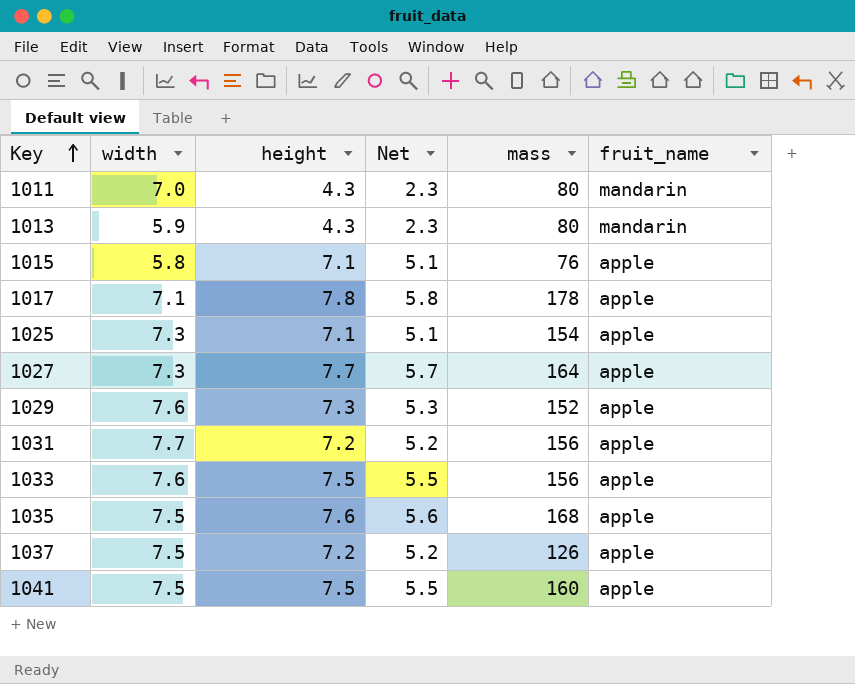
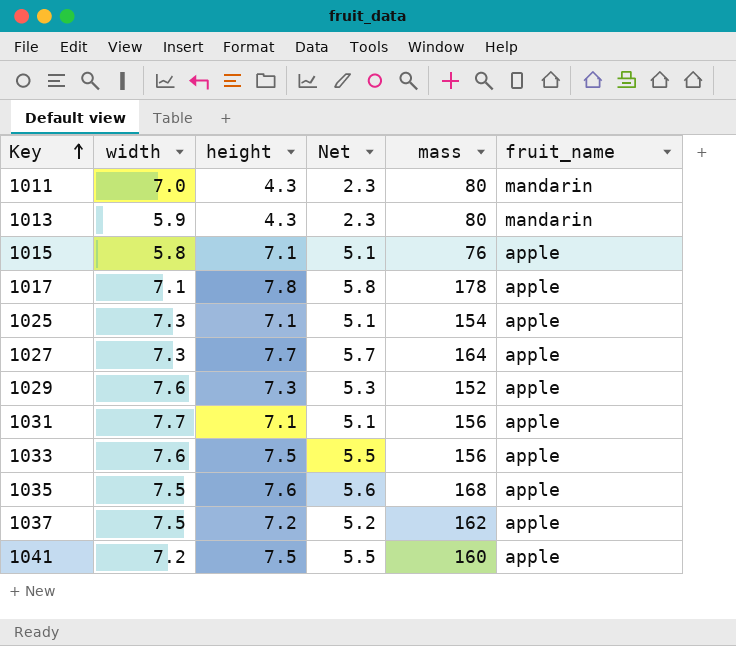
1031 | height: 7.2 -> 7.1
1031 | Net: 5.2 -> 5.1
1037 | mass: 126 -> 162
1041 | width: 7.5 -> 7.2

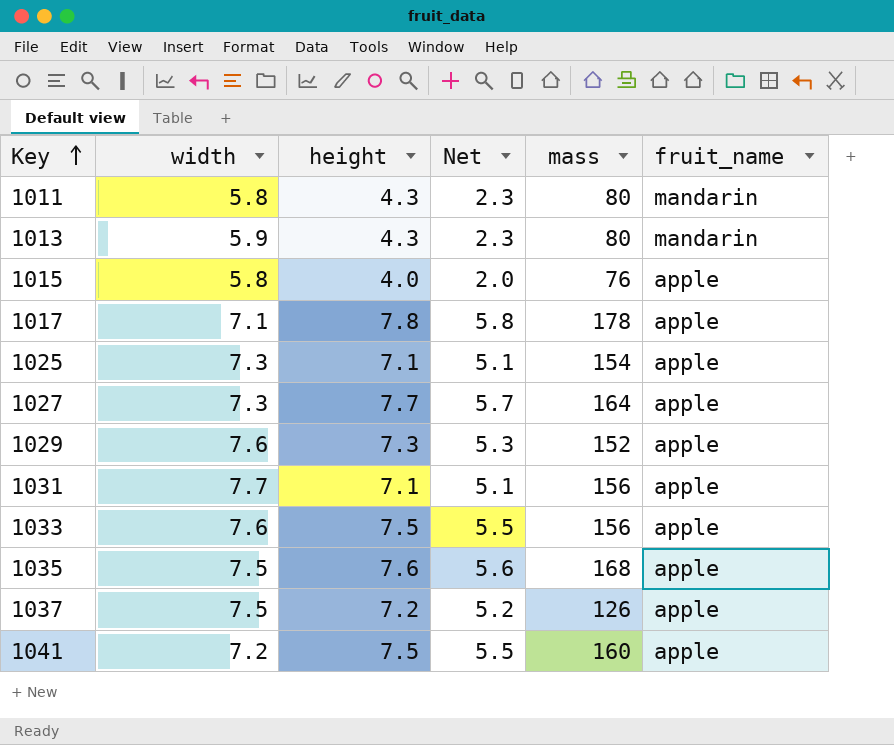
1011 | width: 7.0 -> 5.8
1015 | height: 7.1 -> 4.0
1015 | Net: 5.1 -> 2.0
1037 | mass: 162 -> 126

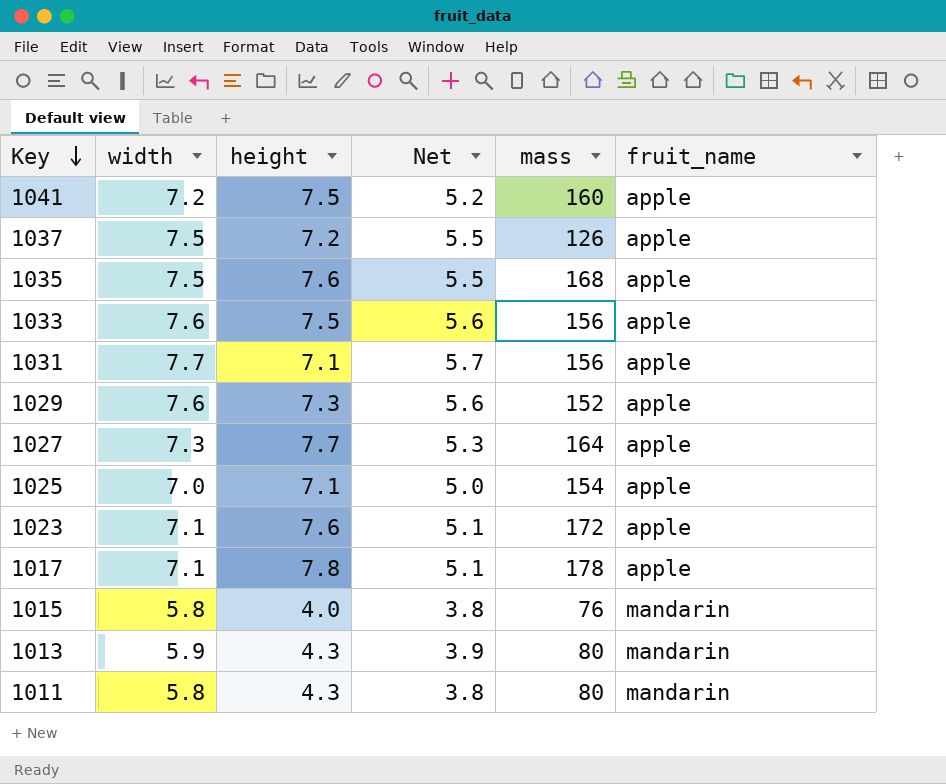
row order: Key ascending -> Key descending
column Net | formula: [height] - 2 -> [width] - 2
1025 | width: 7.3 -> 7.0
row 1023: none -> 7.1 | 7.6 | 5.1 | 172 | apple
1015 | fruit_name: apple -> mandarin

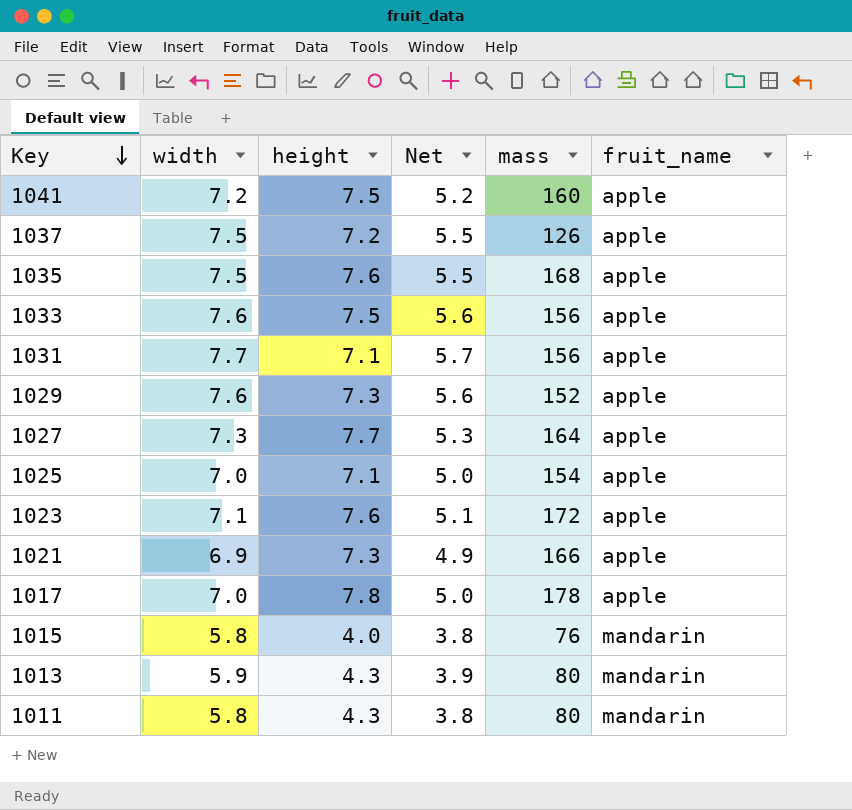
row 1021: none -> 6.9 | 7.3 | 4.9 | 166 | apple
1017 | width: 7.1 -> 7.0
1017 | Net: 5.1 -> 5.0

